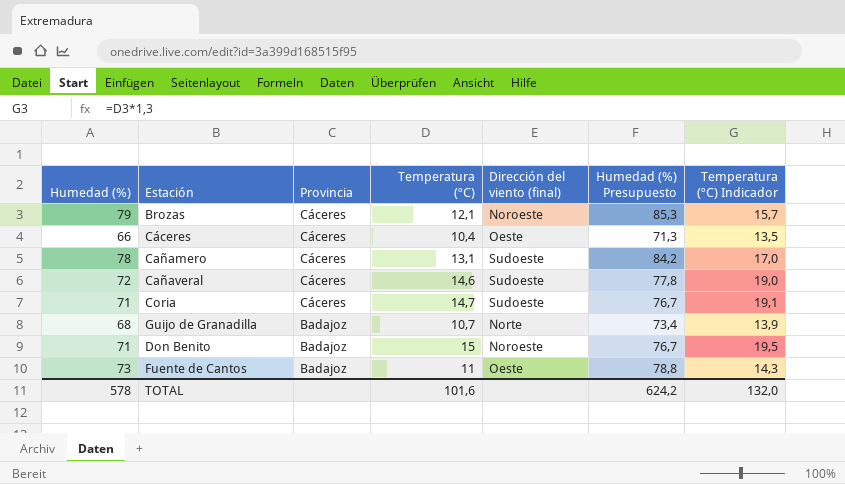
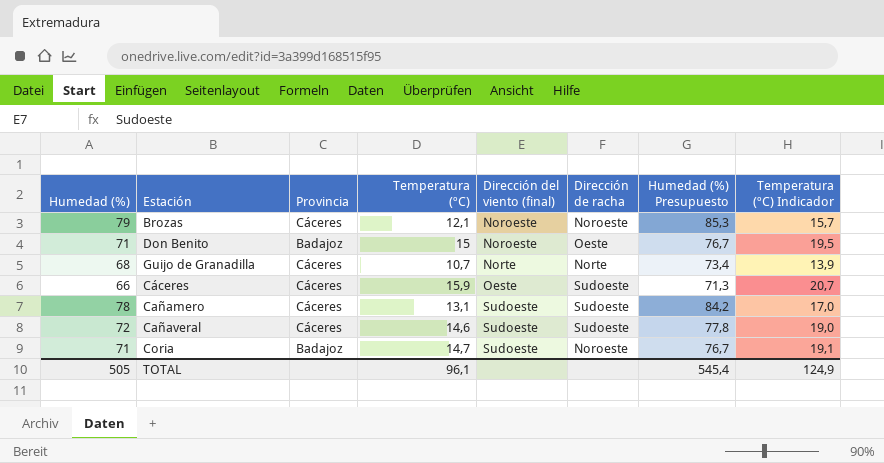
row order: Provincia descending -> Dirección del viento (final) ascending
column Dirección de racha | position: none -> 6
row Fuente de Cantos: 73 | Badajoz | 11 | Oeste | 78,8 | 14,3 -> none
Guijo de Granadilla | Provincia: Badajoz -> Cáceres
Cáceres | Temperatura (ºC): 10,4 -> 15,9
Cáceres | Temperatura (ºC) Indicador: 13,5 -> 20,7
Coria | Provincia: Cáceres -> Badajoz
TOTAL | Humedad (%): 578 -> 505
TOTAL | Temperatura (ºC): 101,6 -> 96,1
TOTAL | Humedad (%) Presupuesto: 624,2 -> 545,4
TOTAL | Temperatura (ºC) Indicador: 132,0 -> 124,9

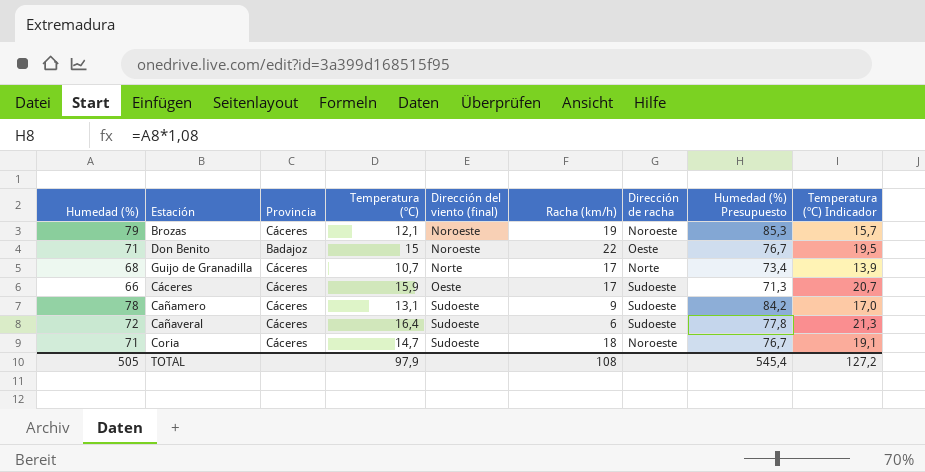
column Racha (km/h) | position: none -> 6
Cañaveral | Temperatura (ºC): 14,6 -> 16,4
Cañaveral | Temperatura (ºC) Indicador: 19,0 -> 21,3
Coria | Provincia: Badajoz -> Cáceres
TOTAL | Temperatura (ºC): 96,1 -> 97,9
TOTAL | Temperatura (ºC) Indicador: 124,9 -> 127,2

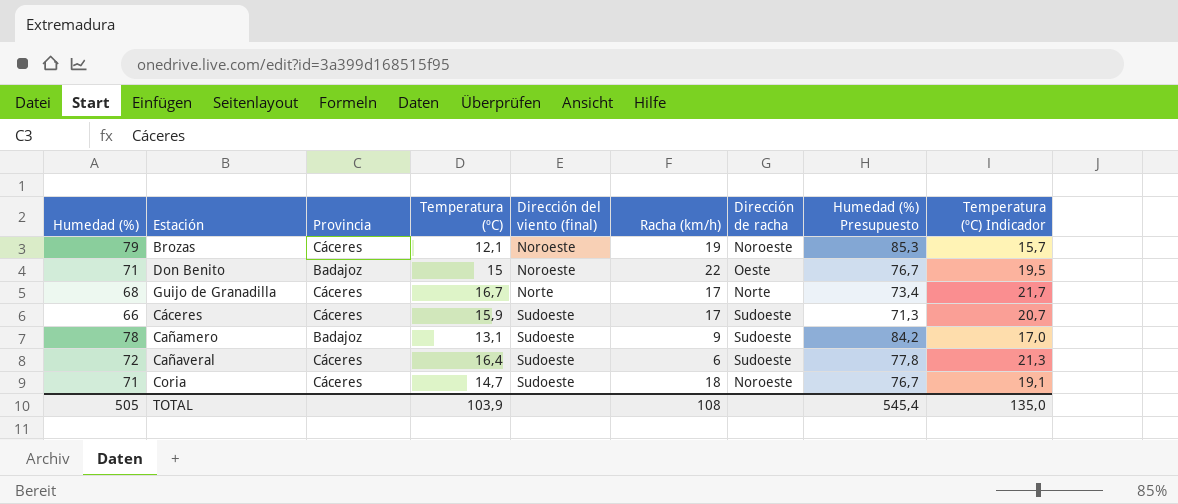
Guijo de Granadilla | Temperatura (ºC): 10,7 -> 16,7
Guijo de Granadilla | Temperatura (ºC) Indicador: 13,9 -> 21,7
Cáceres | Dirección del viento (final): Oeste -> Sudoeste
Cañamero | Provincia: Cáceres -> Badajoz
TOTAL | Temperatura (ºC): 97,9 -> 103,9
TOTAL | Temperatura (ºC) Indicador: 127,2 -> 135,0

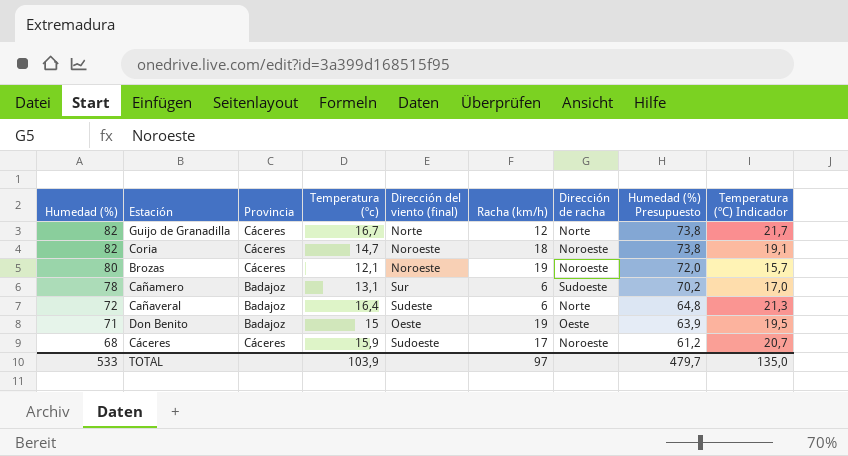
row order: Dirección del viento (final) ascending -> Humedad (%) descending
column name: Temperatura (ºC) -> Temperatura (ºc)
column Humedad (%) Presupuesto | formula: [Humedad (%)] * 1,08 -> [Humedad (%)] * 0,9
Guijo de Granadilla | Humedad (%): 68 -> 82
Guijo de Granadilla | Racha (km/h): 17 -> 12
Coria | Humedad (%): 71 -> 82
Coria | Dirección del viento (final): Sudoeste -> Noroeste
Brozas | Humedad (%): 79 -> 80
Cañamero | Dirección del viento (final): Sudoeste -> Sur
Cañamero | Racha (km/h): 9 -> 6
Cañaveral | Provincia: Cáceres -> Badajoz
Cañaveral | Dirección del viento (final): Sudoeste -> Sudeste
Cañaveral | Dirección de racha: Sudoeste -> Norte
Don Benito | Dirección del viento (final): Noroeste -> Oeste
Don Benito | Racha (km/h): 22 -> 19
Cáceres | Humedad (%): 66 -> 68
Cáceres | Dirección de racha: Sudoeste -> Noroeste
TOTAL | Humedad (%): 505 -> 533
TOTAL | Racha (km/h): 108 -> 97
TOTAL | Humedad (%) Presupuesto: 545,4 -> 479,7

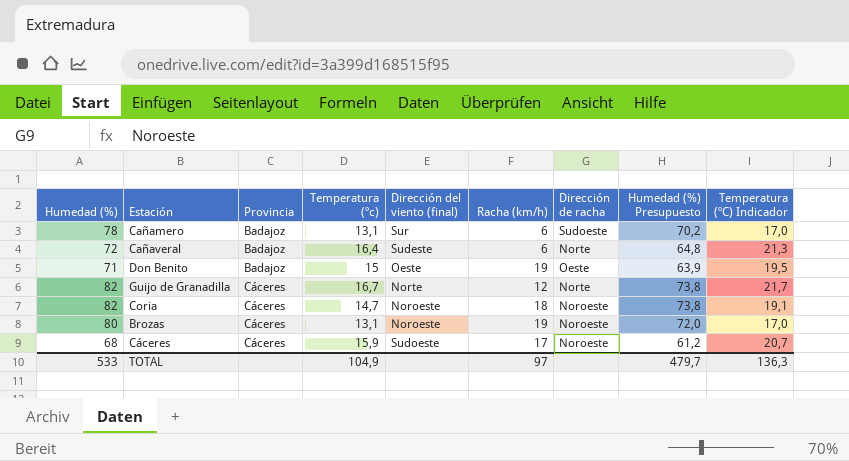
row order: Humedad (%) descending -> Provincia ascending
Brozas | Temperatura (ºc): 12,1 -> 13,1
Brozas | Temperatura (ºC) Indicador: 15,7 -> 17,0
TOTAL | Temperatura (ºc): 103,9 -> 104,9
TOTAL | Temperatura (ºC) Indicador: 135,0 -> 136,3

